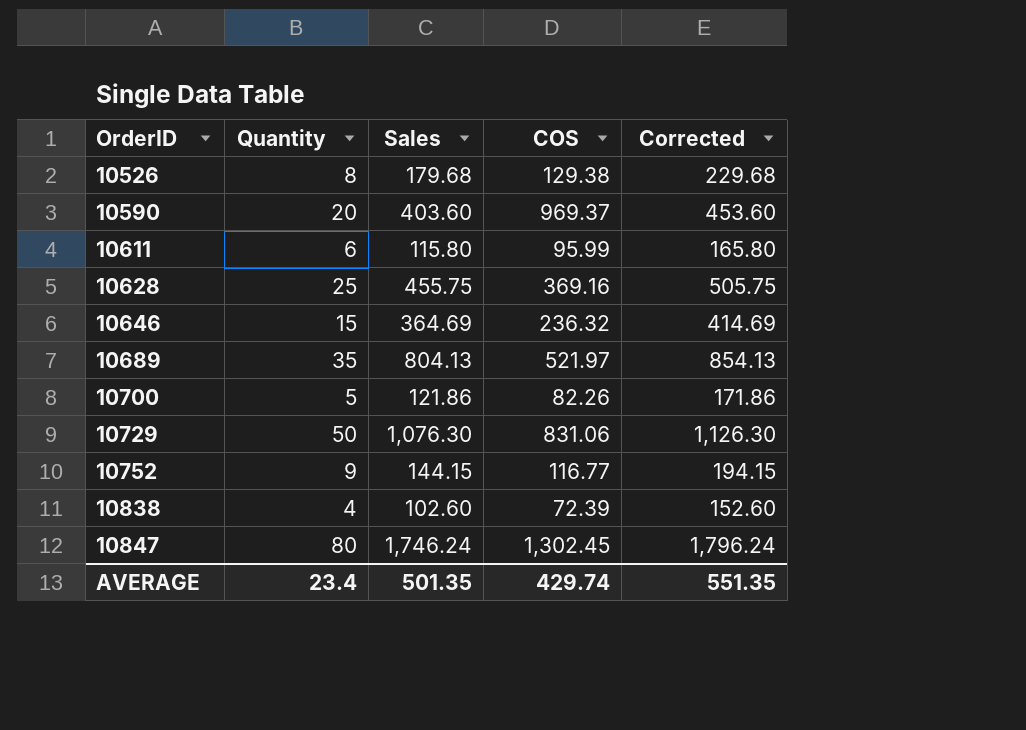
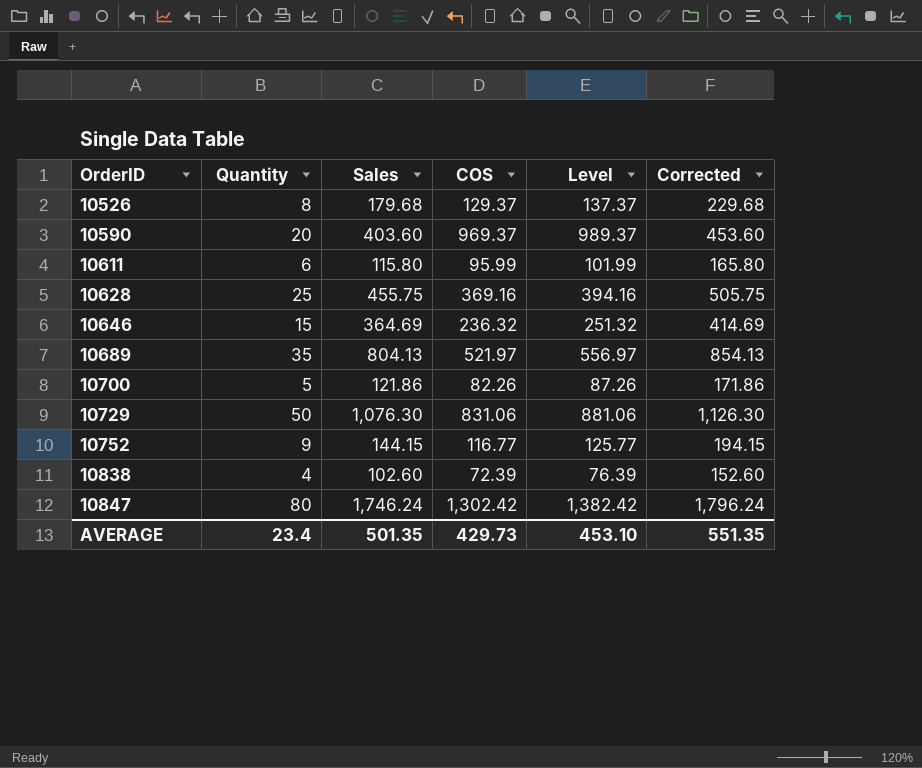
column Level | formula: none -> [Quantity] + [COS]
10526 | COS: 129.38 -> 129.37
10847 | COS: 1,302.45 -> 1,302.42
AVERAGE | COS: 429.74 -> 429.73

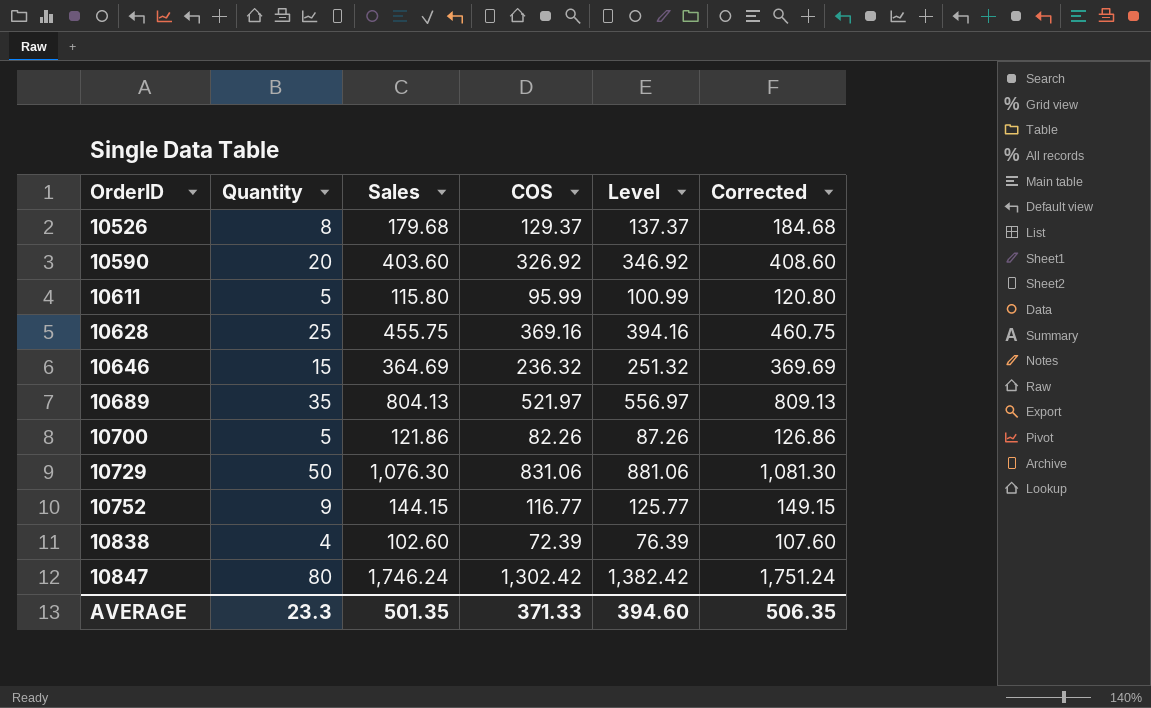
column Corrected | formula: [Sales] + 50 -> [Sales] + 5
10590 | COS: 969.37 -> 326.92
10590 | Level: 989.37 -> 346.92
10611 | Quantity: 6 -> 5
10611 | Level: 101.99 -> 100.99
AVERAGE | Quantity: 23.4 -> 23.3
AVERAGE | COS: 429.73 -> 371.33
AVERAGE | Level: 453.10 -> 394.60
AVERAGE | Corrected: 551.35 -> 506.35

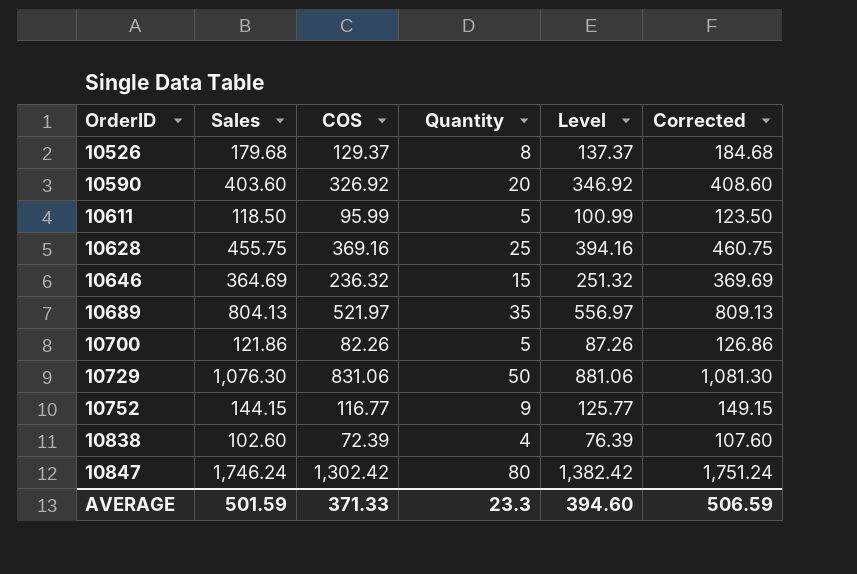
column Quantity | position: 2 -> 4
10611 | Sales: 115.80 -> 118.50
10611 | Corrected: 120.80 -> 123.50
AVERAGE | Sales: 501.35 -> 501.59
AVERAGE | Corrected: 506.35 -> 506.59

